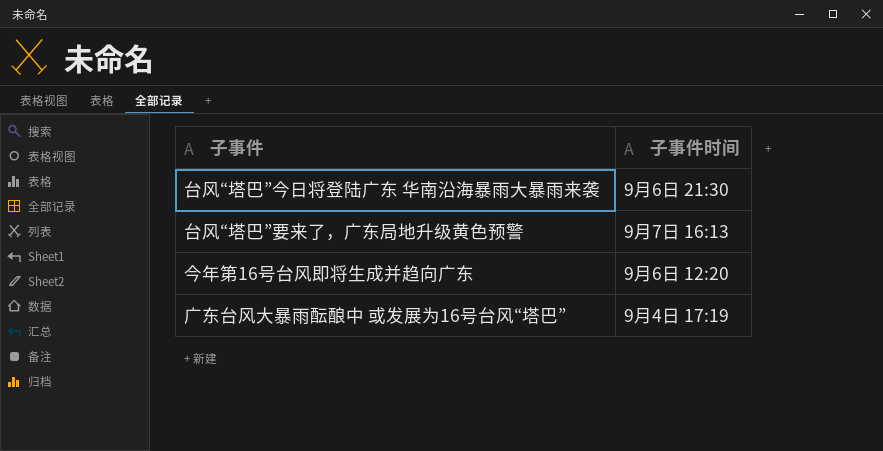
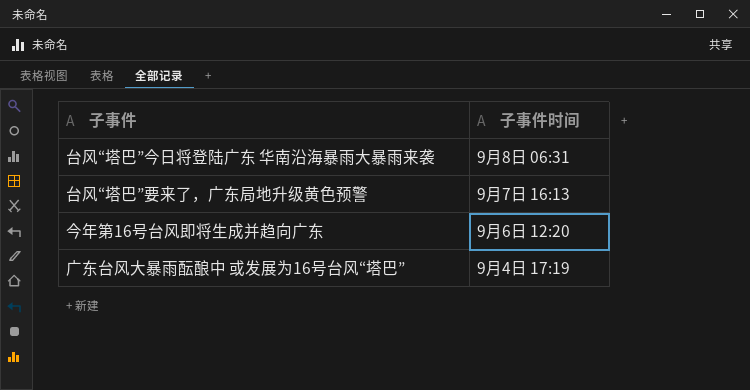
台风“塔巴”今日将登陆广东 华南沿海暴雨大暴雨来袭 | 子事件时间: 9月6日 21:30 -> 9月8日 06:31

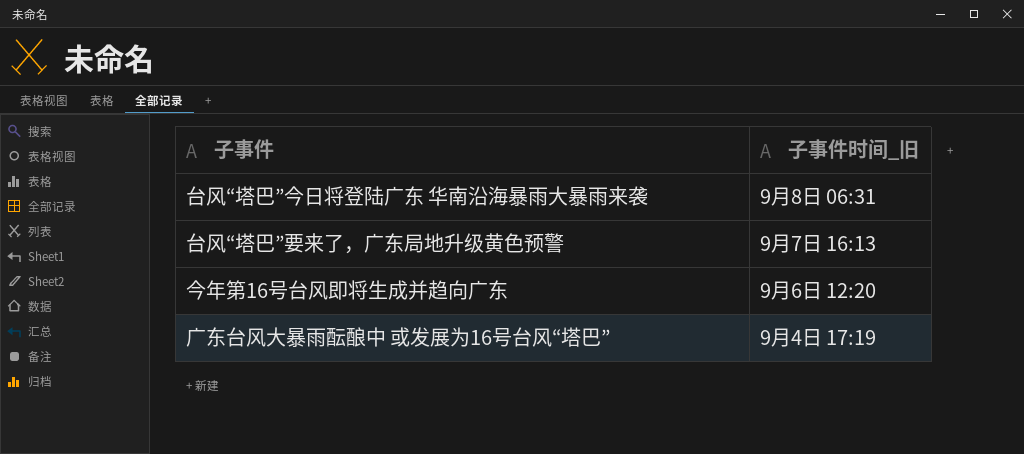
column name: 子事件时间 -> 子事件时间_旧

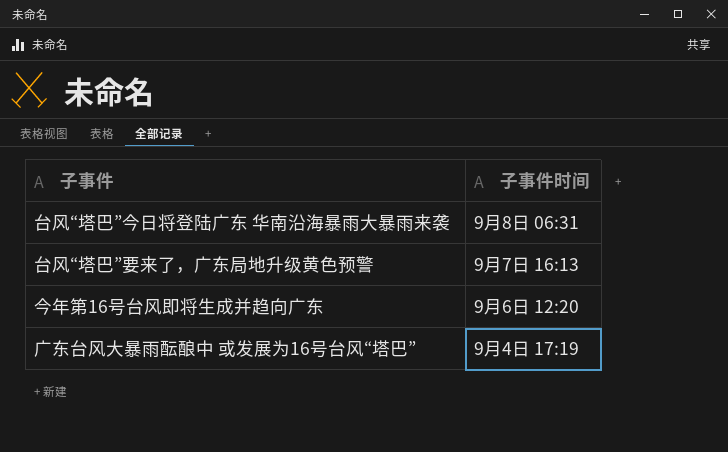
column name: 子事件时间_旧 -> 子事件时间

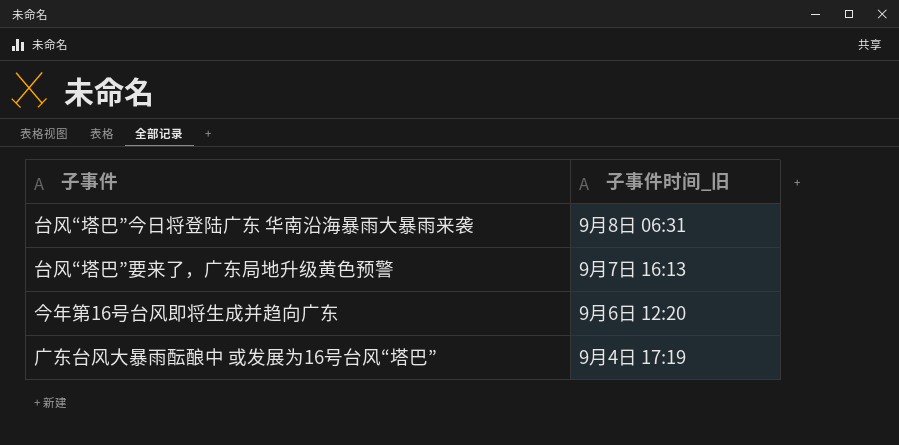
column name: 子事件时间 -> 子事件时间_旧

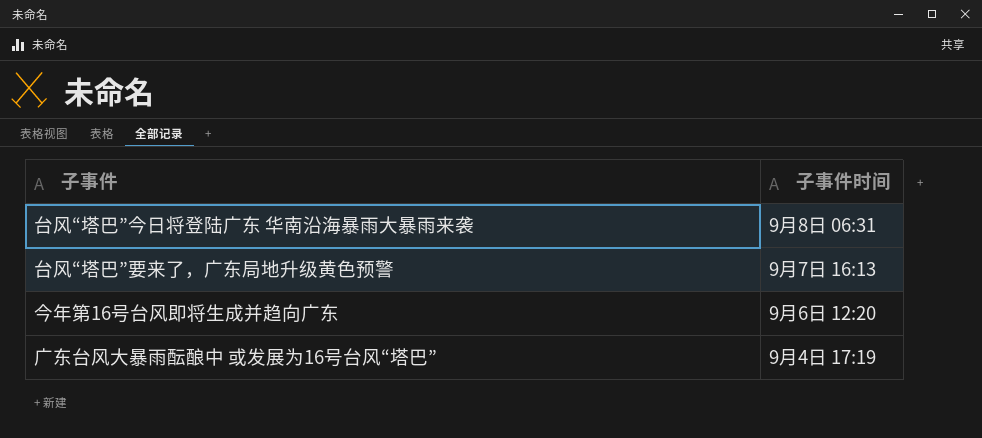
column name: 子事件时间_旧 -> 子事件时间

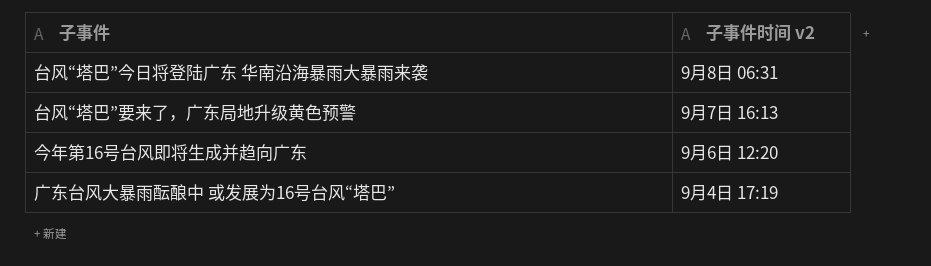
column name: 子事件时间 -> 子事件时间 v2

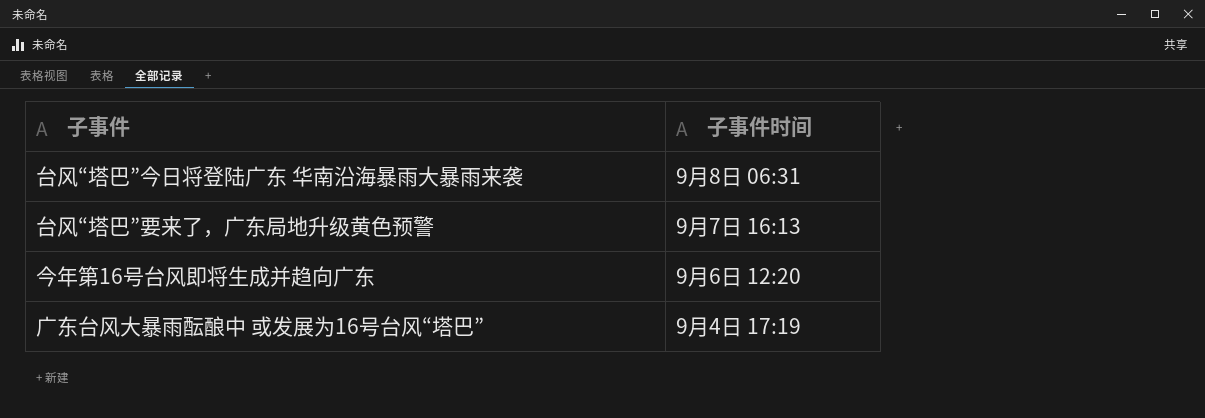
column name: 子事件时间 v2 -> 子事件时间

